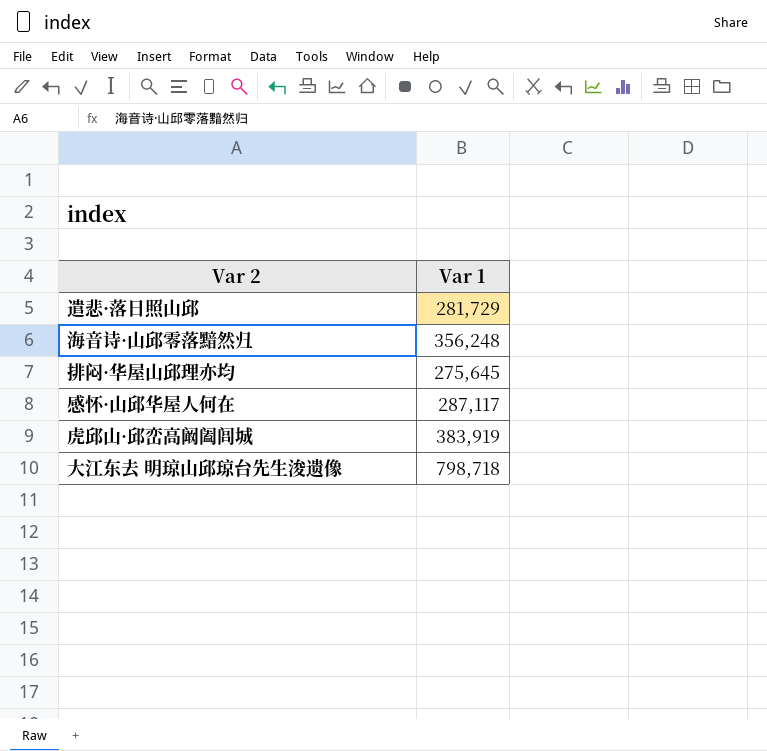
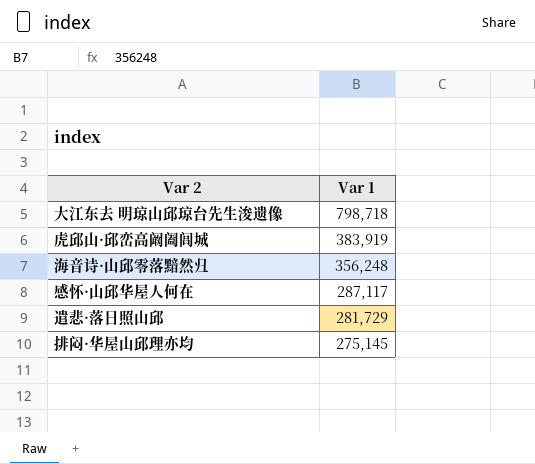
row order: none -> Var 1 descending
排闷·华屋山邱理亦均 | Var 1: 275,645 -> 275,145

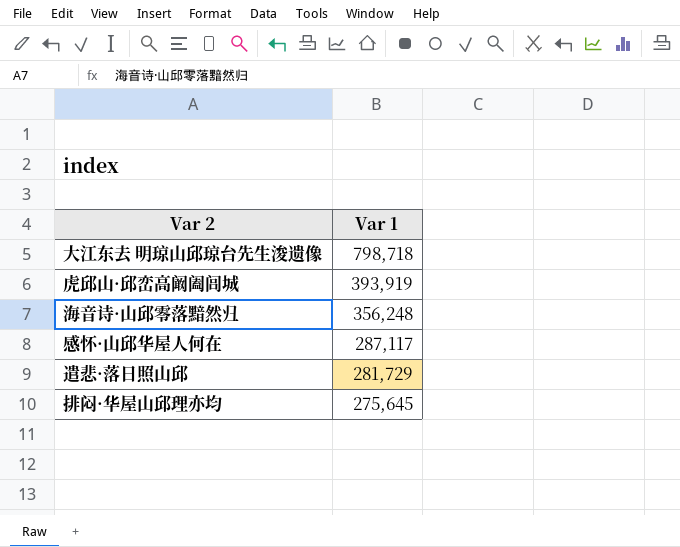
虎邱山·邱峦高阚阖闾城 | Var 1: 383,919 -> 393,919
排闷·华屋山邱理亦均 | Var 1: 275,145 -> 275,645

